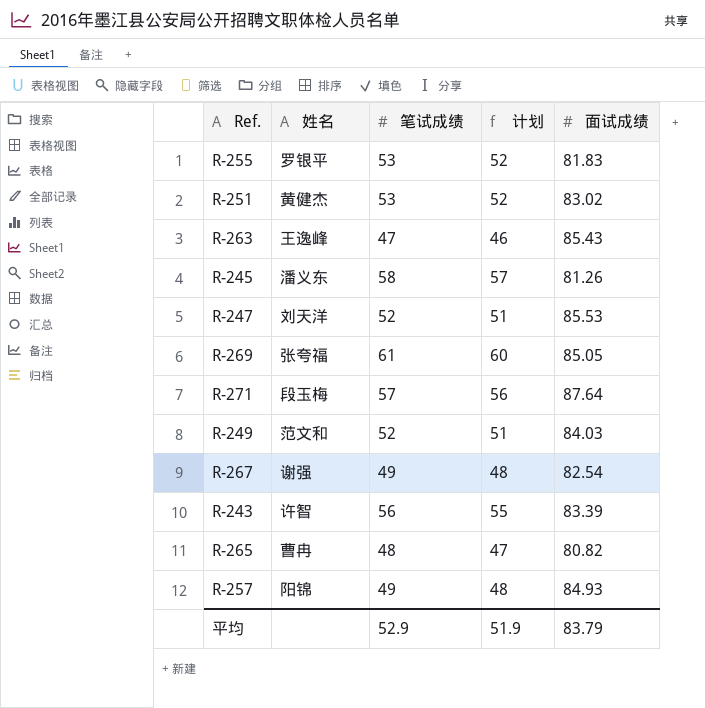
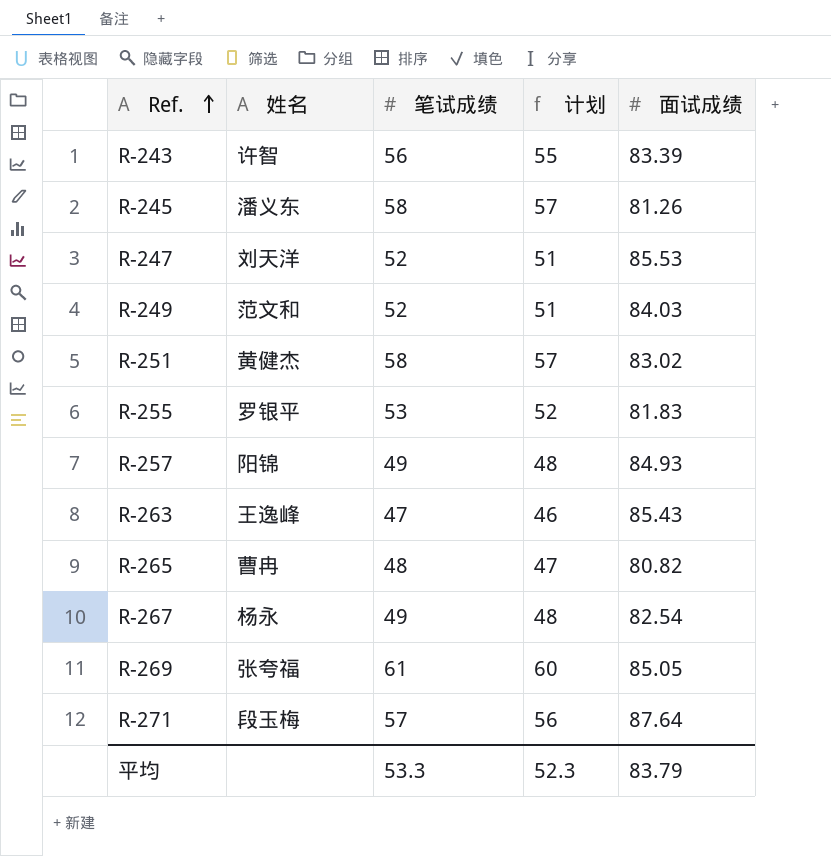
row order: none -> Ref. ascending
R-251 | 笔试成绩: 53 -> 58
R-251 | 计划: 52 -> 57
R-267 | 姓名: 谢强 -> 杨永
平均 | 笔试成绩: 52.9 -> 53.3
平均 | 计划: 51.9 -> 52.3

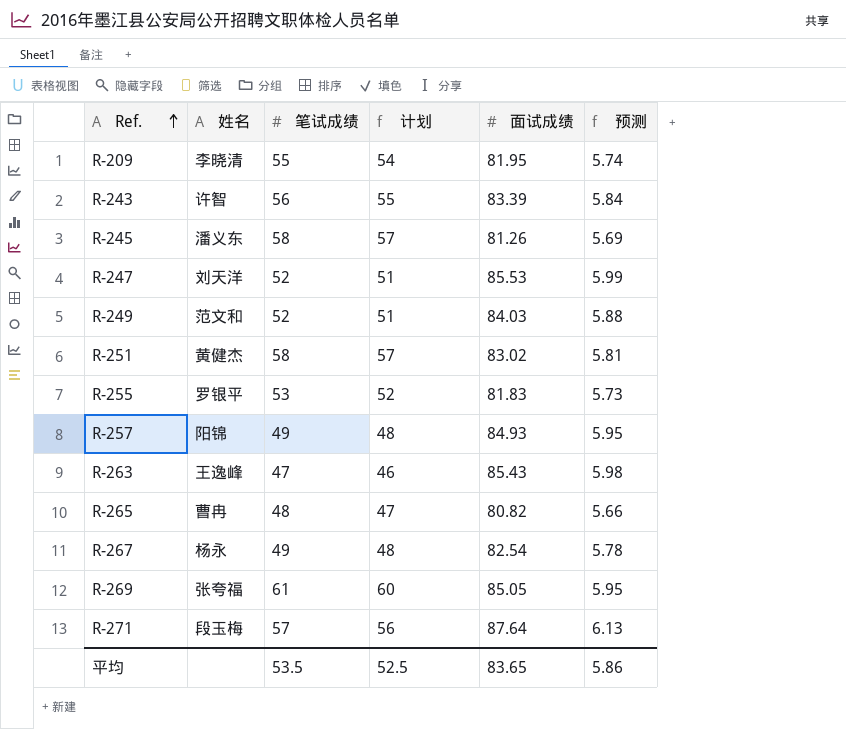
column 预测 | formula: none -> [面试成绩] * 0.07
row R-209: none -> 李晓清 | 55 | 54 | 81.95 | 5.74
平均 | 笔试成绩: 53.3 -> 53.5
平均 | 计划: 52.3 -> 52.5
平均 | 面试成绩: 83.79 -> 83.65

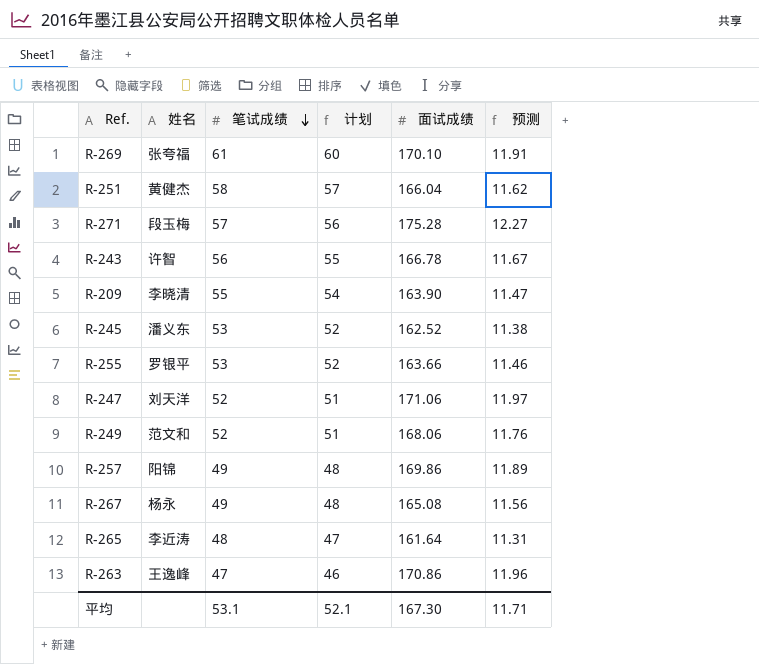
row order: Ref. ascending -> 笔试成绩 descending
R-269 | 面试成绩: 85.05 -> 170.10
R-269 | 预测: 5.95 -> 11.91
R-251 | 面试成绩: 83.02 -> 166.04
R-251 | 预测: 5.81 -> 11.62
R-271 | 面试成绩: 87.64 -> 175.28
R-271 | 预测: 6.13 -> 12.27
R-243 | 面试成绩: 83.39 -> 166.78
R-243 | 预测: 5.84 -> 11.67
R-209 | 面试成绩: 81.95 -> 163.90
R-209 | 预测: 5.74 -> 11.47
R-245 | 笔试成绩: 58 -> 53
R-245 | 计划: 57 -> 52
R-245 | 面试成绩: 81.26 -> 162.52
R-245 | 预测: 5.69 -> 11.38
R-255 | 面试成绩: 81.83 -> 163.66
R-255 | 预测: 5.73 -> 11.46
R-247 | 面试成绩: 85.53 -> 171.06
R-247 | 预测: 5.99 -> 11.97
R-249 | 面试成绩: 84.03 -> 168.06
R-249 | 预测: 5.88 -> 11.76
R-257 | 面试成绩: 84.93 -> 169.86
R-257 | 预测: 5.95 -> 11.89
R-267 | 面试成绩: 82.54 -> 165.08
R-267 | 预测: 5.78 -> 11.56
R-265 | 姓名: 曹冉 -> 李近涛
R-265 | 面试成绩: 80.82 -> 161.64
R-265 | 预测: 5.66 -> 11.31
R-263 | 面试成绩: 85.43 -> 170.86
R-263 | 预测: 5.98 -> 11.96
平均 | 笔试成绩: 53.5 -> 53.1
平均 | 计划: 52.5 -> 52.1
平均 | 面试成绩: 83.65 -> 167.30
平均 | 预测: 5.86 -> 11.71

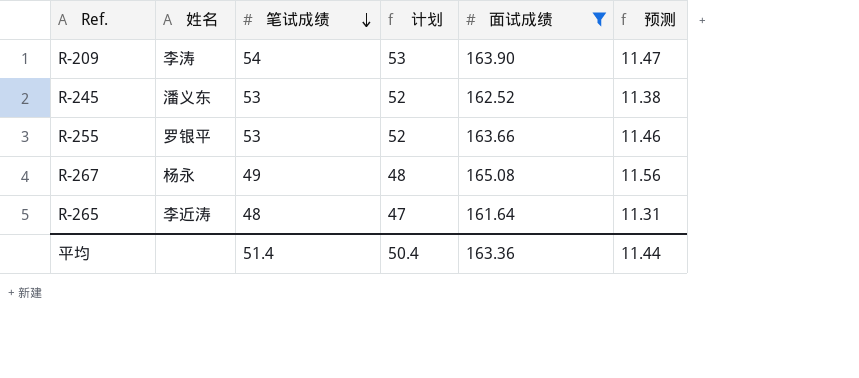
filter: none -> 面试成绩 <= 165.08
R-209 | 姓名: 李晓清 -> 李涛
R-209 | 笔试成绩: 55 -> 54
R-209 | 计划: 54 -> 53
平均 | 笔试成绩: 53.1 -> 51.4
平均 | 计划: 52.1 -> 50.4
平均 | 面试成绩: 167.30 -> 163.36
平均 | 预测: 11.71 -> 11.44

